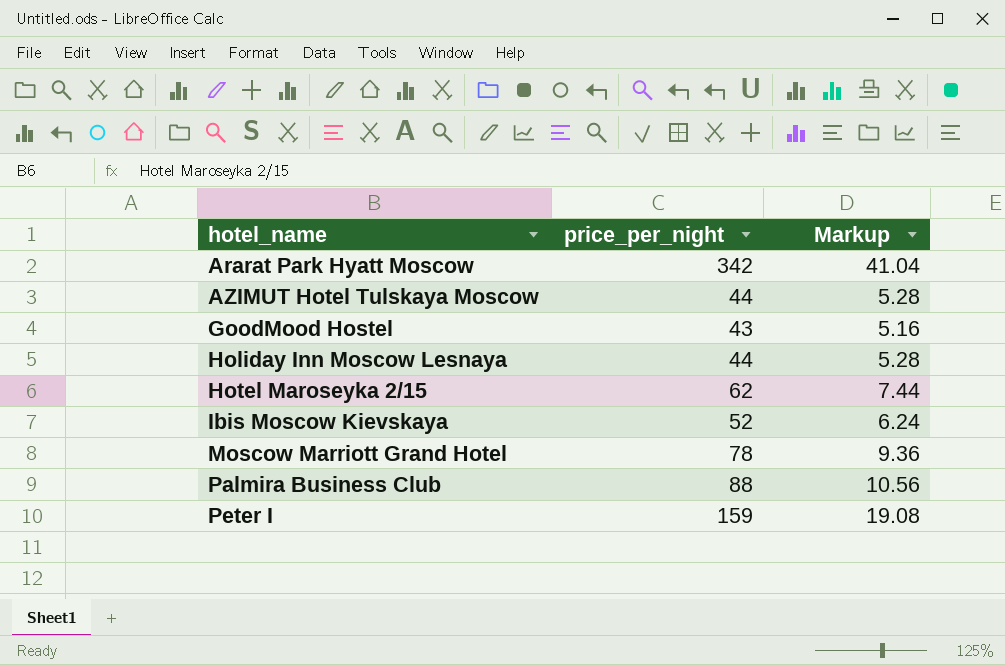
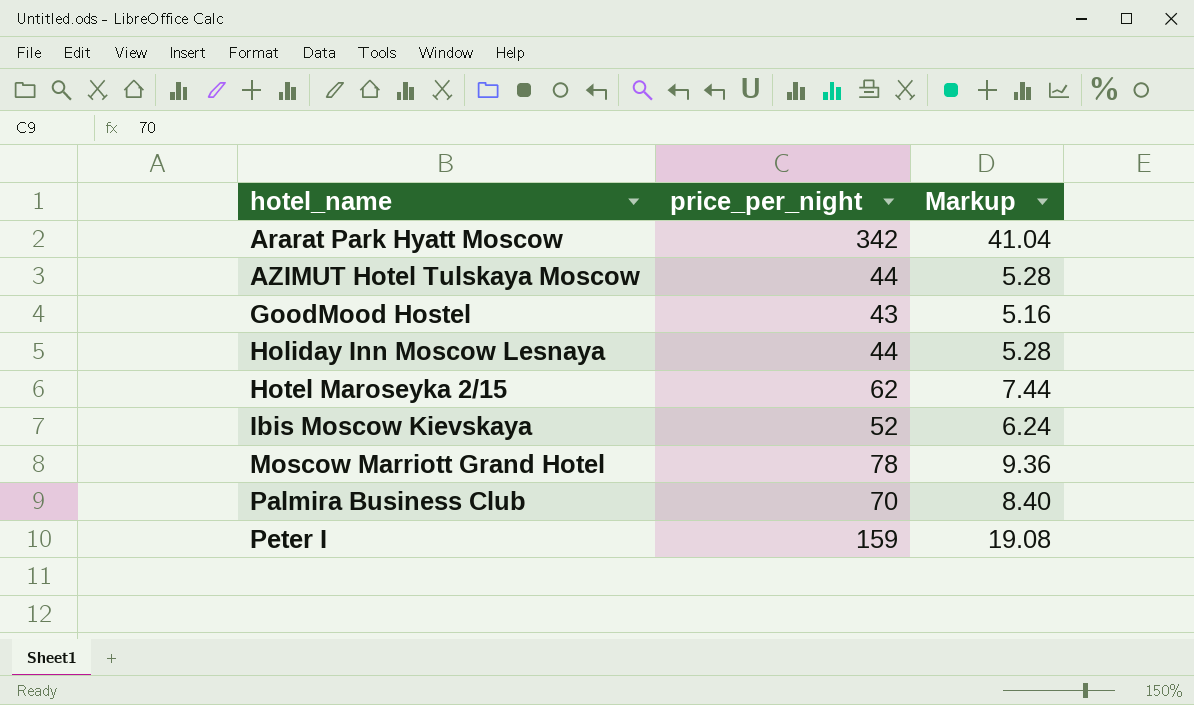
Palmira Business Club | price_per_night: 88 -> 70
Palmira Business Club | Markup: 10.56 -> 8.40

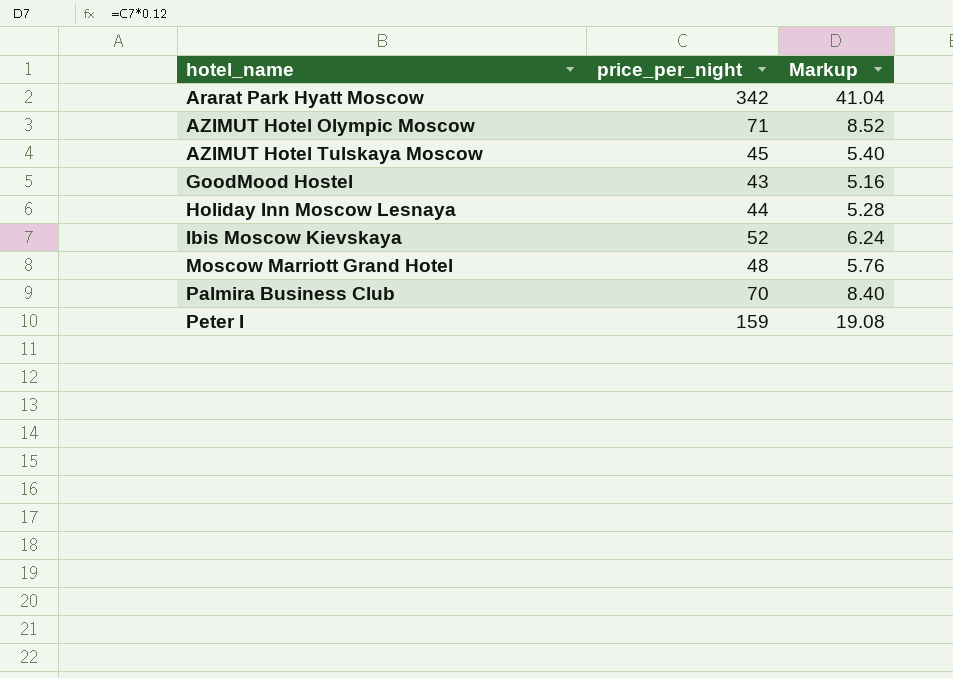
row Hotel Maroseyka 2/15: 62 | 7.44 -> none
row AZIMUT Hotel Olympic Moscow: none -> 71 | 8.52
AZIMUT Hotel Tulskaya Moscow | price_per_night: 44 -> 45
AZIMUT Hotel Tulskaya Moscow | Markup: 5.28 -> 5.40
Moscow Marriott Grand Hotel | price_per_night: 78 -> 48
Moscow Marriott Grand Hotel | Markup: 9.36 -> 5.76

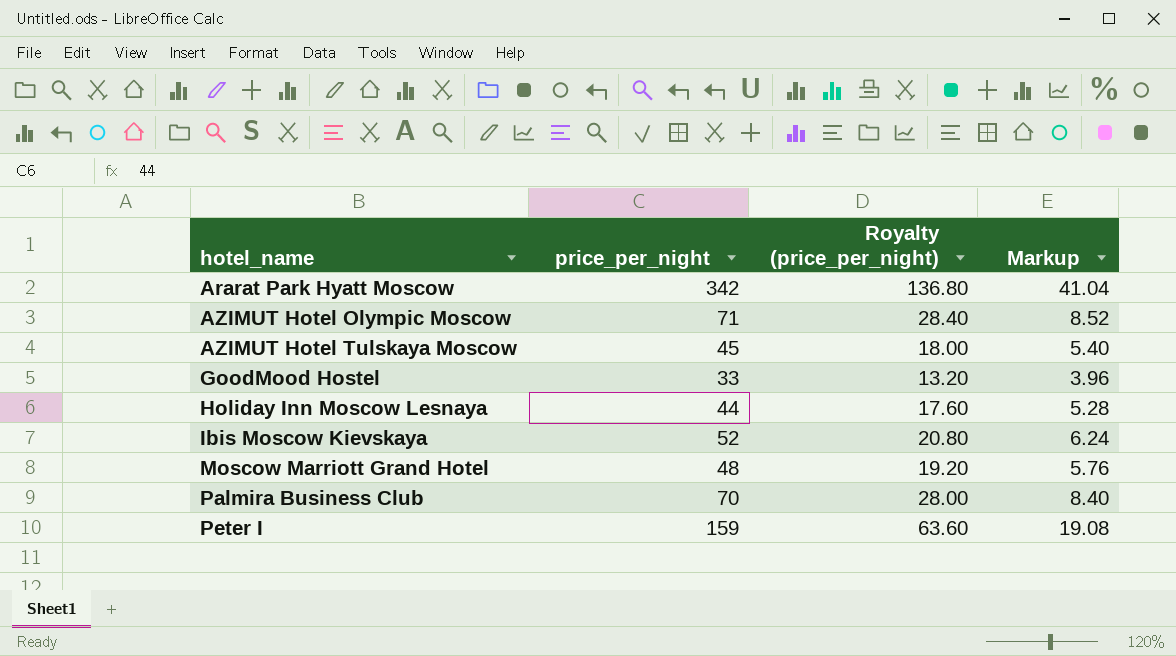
column Royalty (price_per_night) | formula: none -> [price_per_night] * 0.4
GoodMood Hostel | price_per_night: 43 -> 33
GoodMood Hostel | Markup: 5.16 -> 3.96

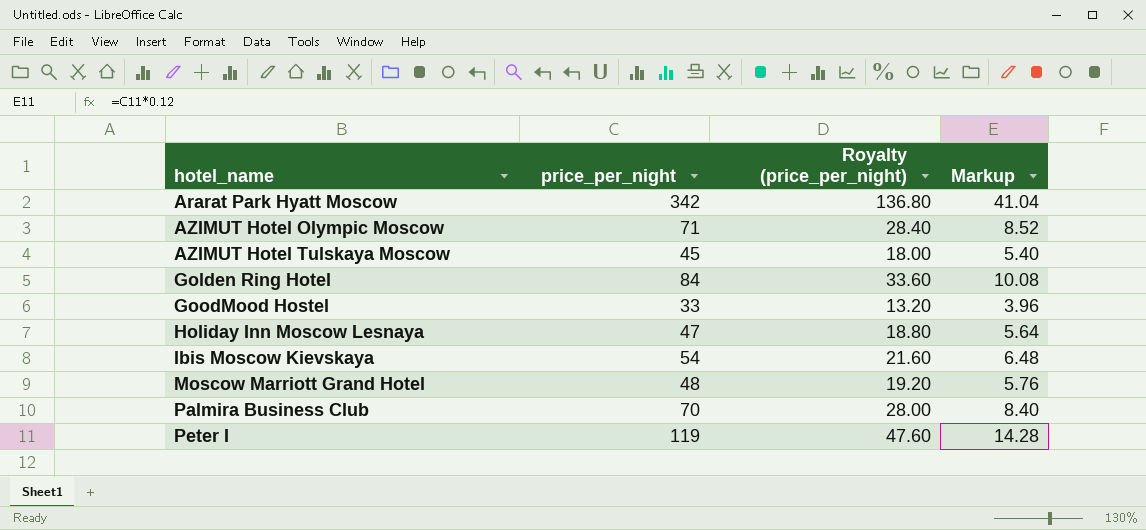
row Golden Ring Hotel: none -> 84 | 33.60 | 10.08
Holiday Inn Moscow Lesnaya | price_per_night: 44 -> 47
Holiday Inn Moscow Lesnaya | Royalty (price_per_night): 17.60 -> 18.80
Holiday Inn Moscow Lesnaya | Markup: 5.28 -> 5.64
Ibis Moscow Kievskaya | price_per_night: 52 -> 54
Ibis Moscow Kievskaya | Royalty (price_per_night): 20.80 -> 21.60
Ibis Moscow Kievskaya | Markup: 6.24 -> 6.48
Peter I | price_per_night: 159 -> 119
Peter I | Royalty (price_per_night): 63.60 -> 47.60
Peter I | Markup: 19.08 -> 14.28

